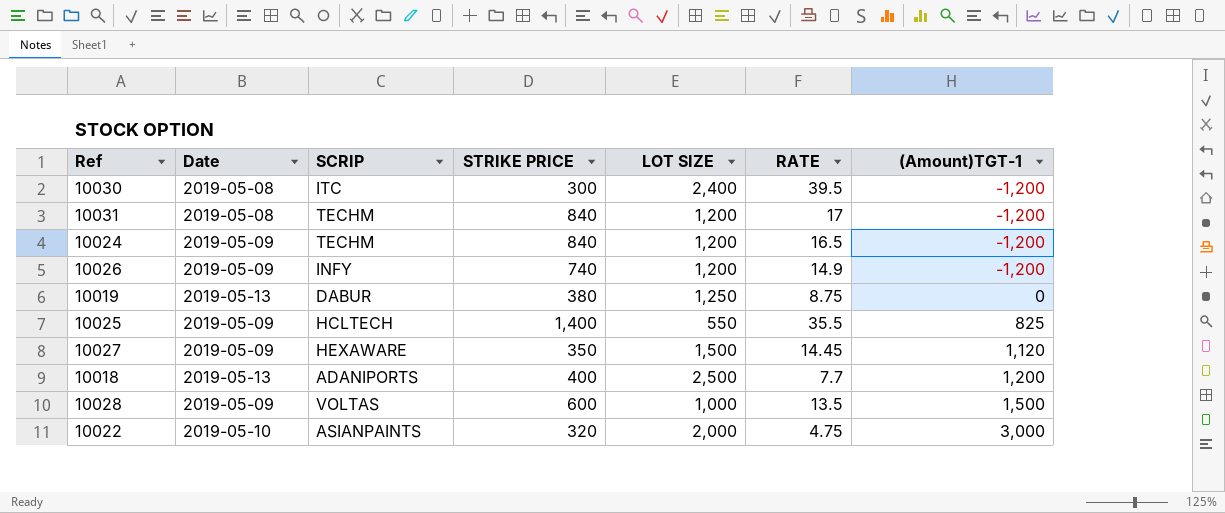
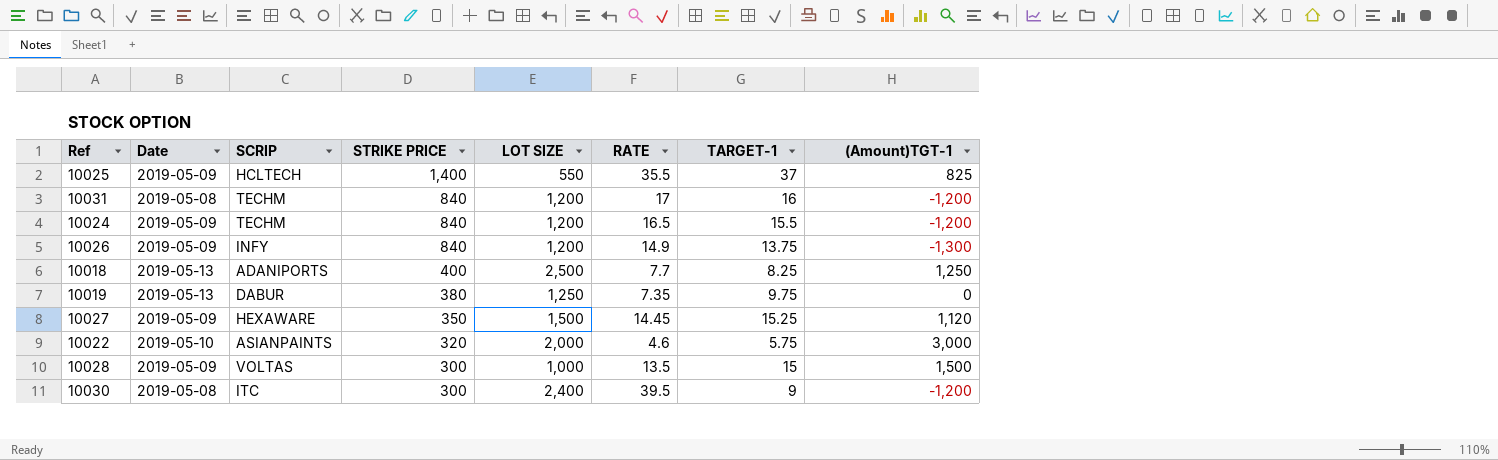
row order: (Amount)TGT-1 ascending -> STRIKE PRICE descending
column TARGET-1 | position: none -> 7
10026 | STRIKE PRICE: 740 -> 840
10026 | (Amount)TGT-1: -1,200 -> -1,300
10018 | (Amount)TGT-1: 1,200 -> 1,250
10019 | RATE: 8.75 -> 7.35
10022 | RATE: 4.75 -> 4.6
10028 | STRIKE PRICE: 600 -> 300

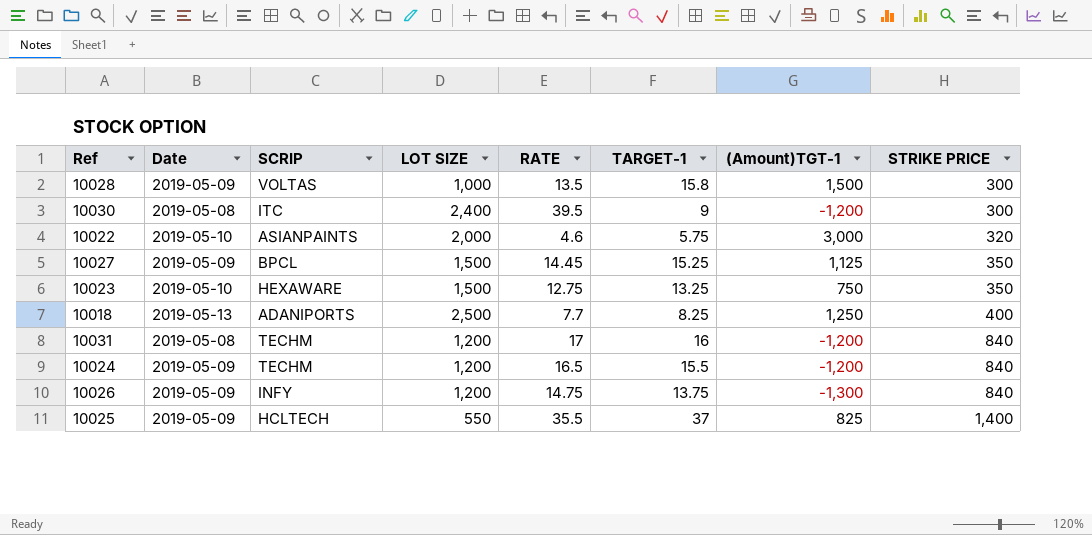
row order: STRIKE PRICE descending -> STRIKE PRICE ascending
column STRIKE PRICE | position: 4 -> 8
row 10019: 2019-05-13 | DABUR | 380 | 1,250 | 7.35 | 9.75 | 0 -> none
10028 | TARGET-1: 15 -> 15.8
10027 | SCRIP: HEXAWARE -> BPCL
10027 | (Amount)TGT-1: 1,120 -> 1,125
row 10023: none -> 2019-05-10 | HEXAWARE | 1,500 | 12.75 | 13.25 | 750 | 350
10026 | RATE: 14.9 -> 14.75

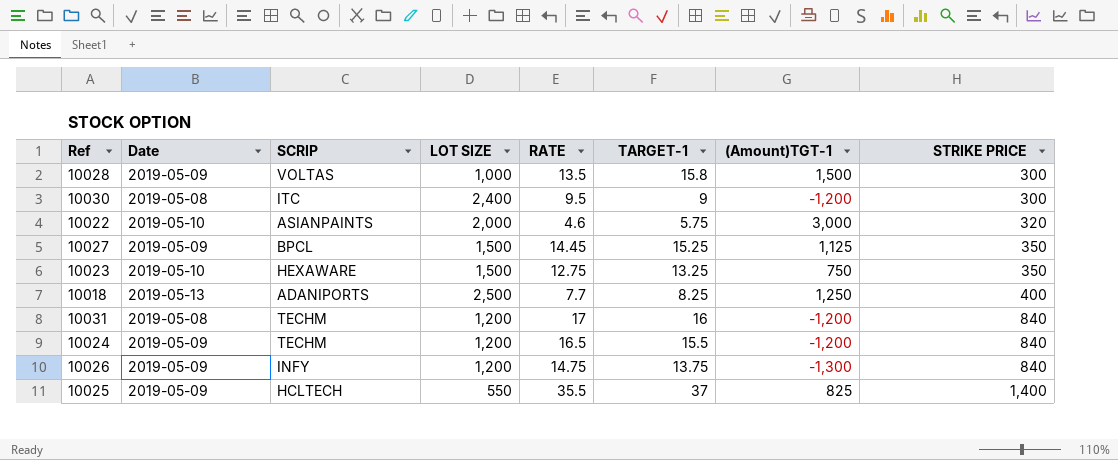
10030 | RATE: 39.5 -> 9.5

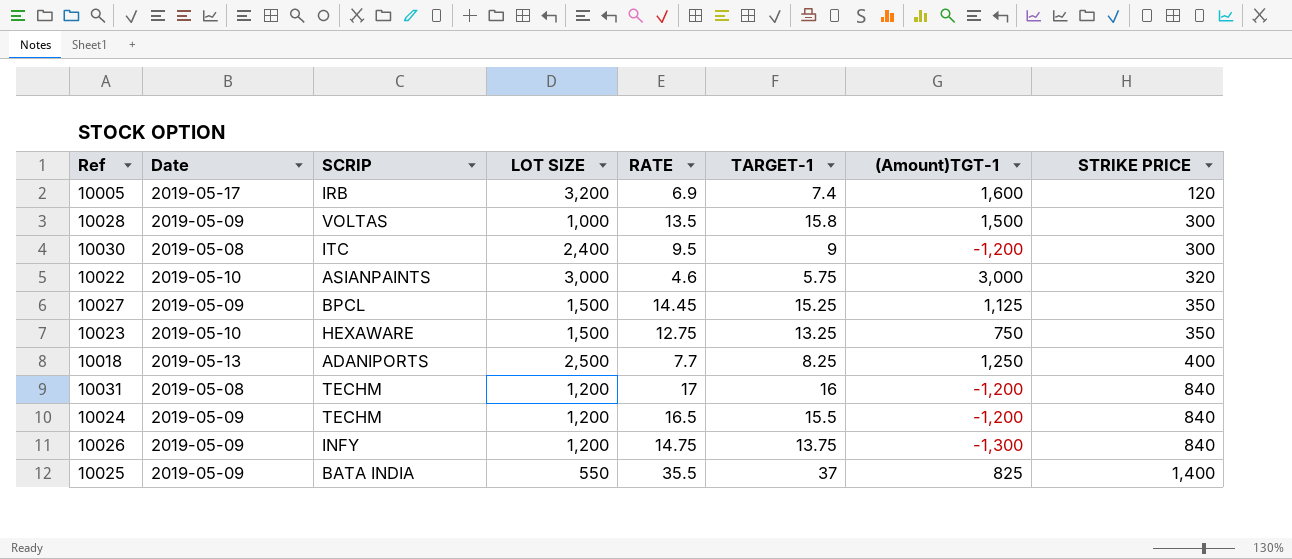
row 10005: none -> 2019-05-17 | IRB | 3,200 | 6.9 | 7.4 | 1,600 | 120
10022 | LOT SIZE: 2,000 -> 3,000
10025 | SCRIP: HCLTECH -> BATA INDIA

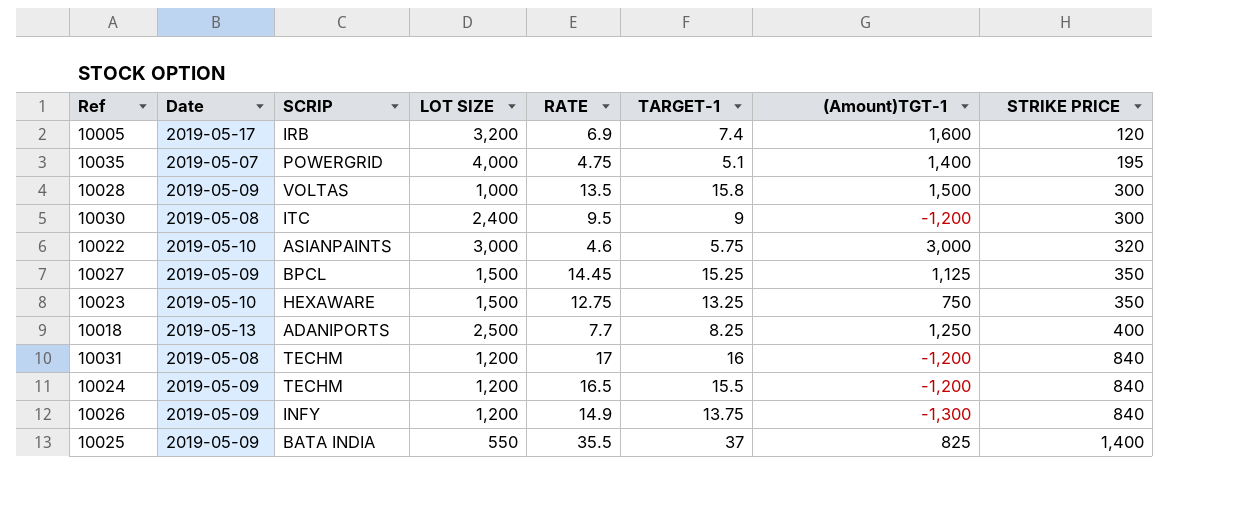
row 10035: none -> 2019-05-07 | POWERGRID | 4,000 | 4.75 | 5.1 | 1,400 | 195
10026 | RATE: 14.75 -> 14.9

